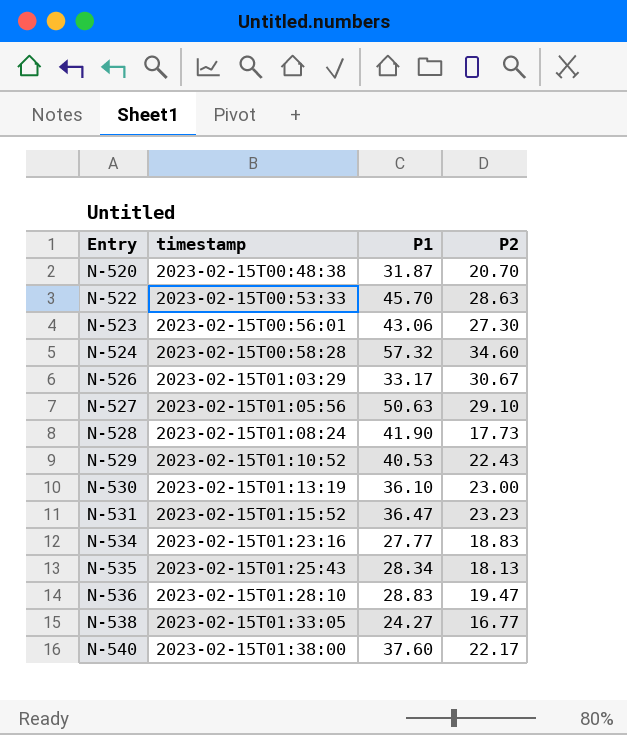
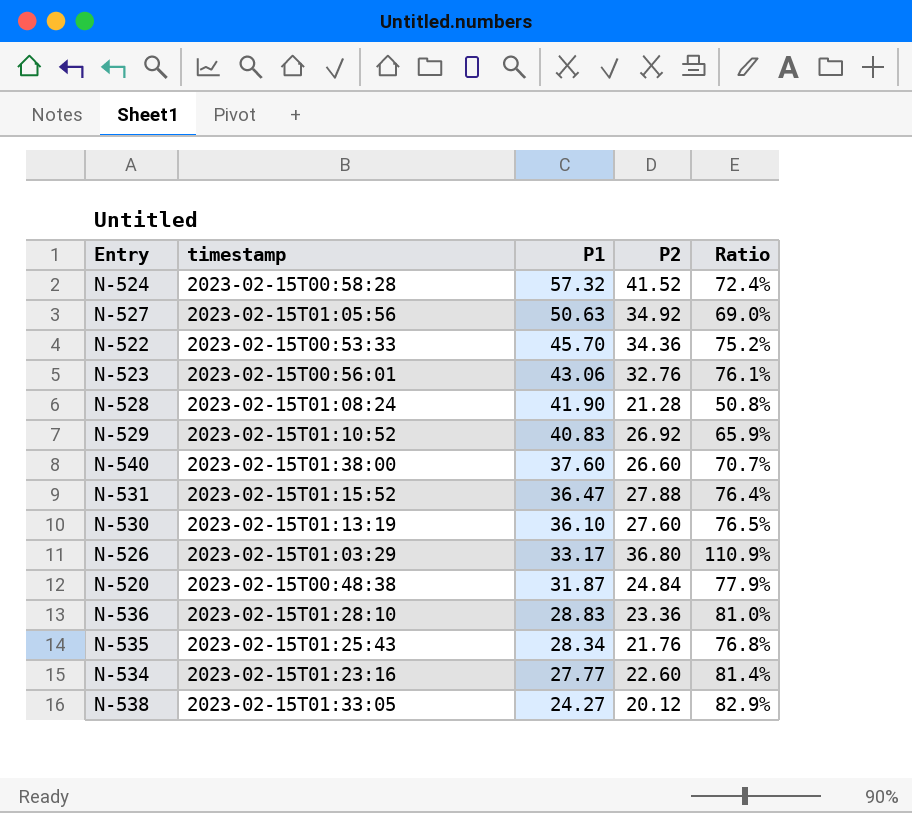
row order: Entry ascending -> P1 descending
column Ratio | formula: none -> [P2] / [P1]
N-524 | P2: 34.60 -> 41.52
N-527 | P2: 29.10 -> 34.92
N-522 | P2: 28.63 -> 34.36
N-523 | P2: 27.30 -> 32.76
N-528 | P2: 17.73 -> 21.28
N-529 | P1: 40.53 -> 40.83
N-529 | P2: 22.43 -> 26.92
N-540 | P2: 22.17 -> 26.60
N-531 | P2: 23.23 -> 27.88
N-530 | P2: 23.00 -> 27.60
N-526 | P2: 30.67 -> 36.80
N-520 | P2: 20.70 -> 24.84
N-536 | P2: 19.47 -> 23.36
N-535 | P2: 18.13 -> 21.76
N-534 | P2: 18.83 -> 22.60
N-538 | P2: 16.77 -> 20.12

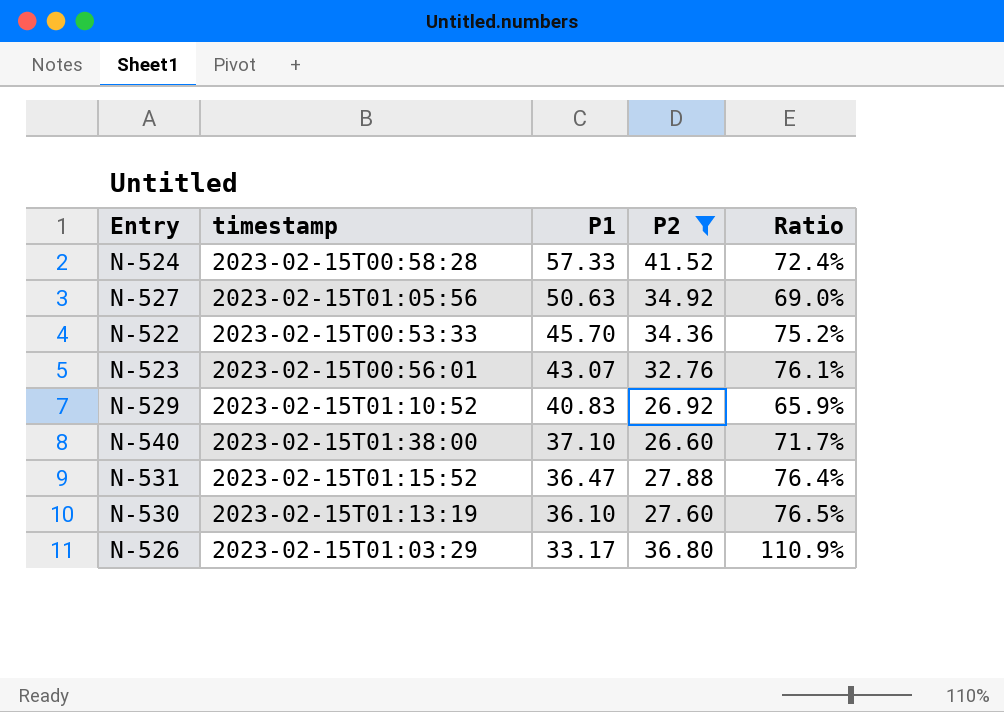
filter: none -> P2 >= 26.60
N-524 | P1: 57.32 -> 57.33
N-523 | P1: 43.06 -> 43.07
N-540 | P1: 37.60 -> 37.10
N-540 | Ratio: 70.7% -> 71.7%

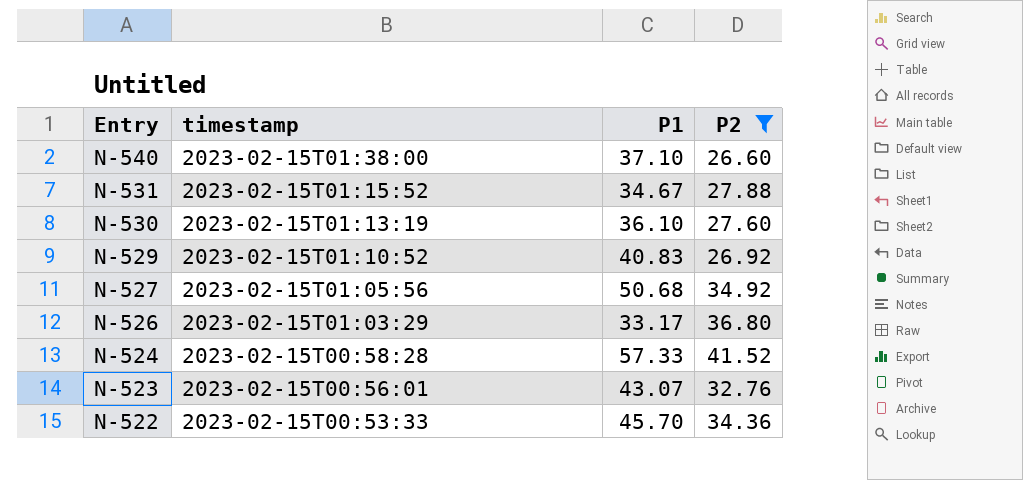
row order: P1 descending -> Entry descending
column Ratio | formula: [P2] / [P1] -> none
N-531 | P1: 36.47 -> 34.67
N-527 | P1: 50.63 -> 50.68

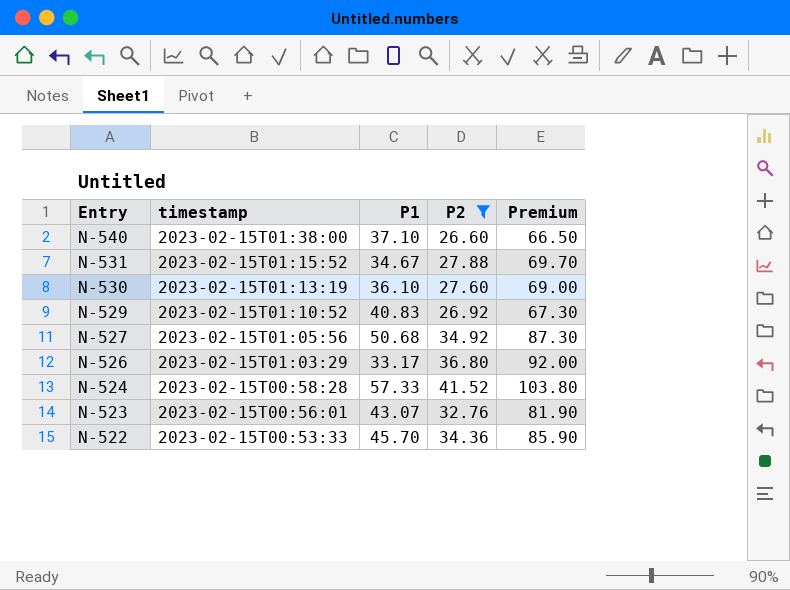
column Premium | formula: none -> [P2] * 2.5

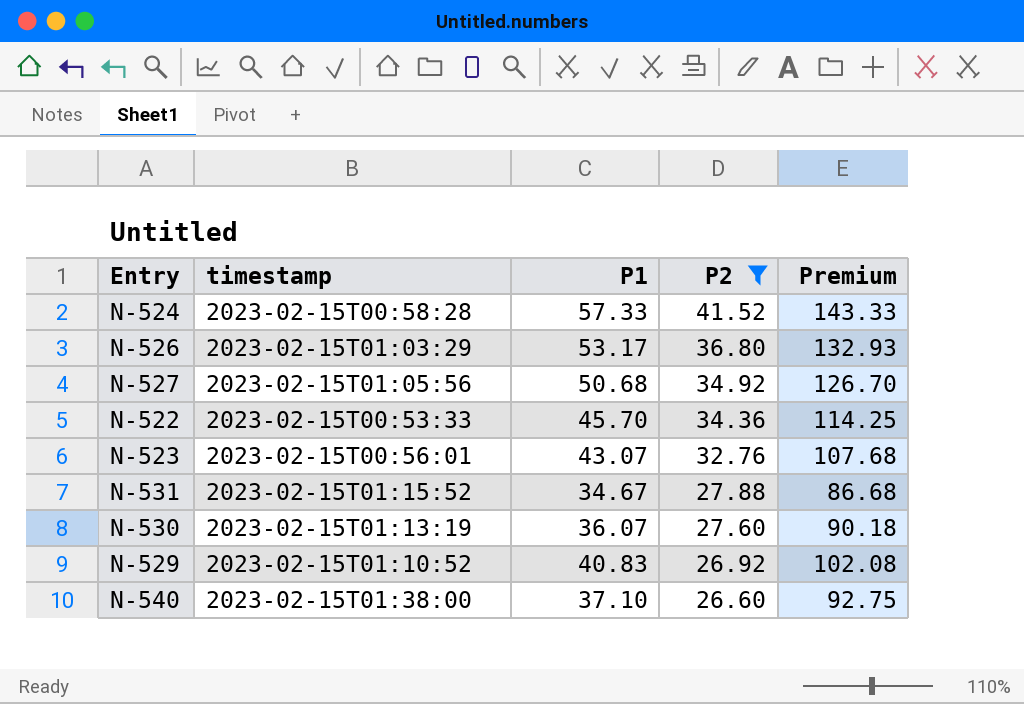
row order: Entry descending -> P2 descending
column Premium | formula: [P2] * 2.5 -> [P1] * 2.5
N-526 | P1: 33.17 -> 53.17
N-530 | P1: 36.10 -> 36.07

